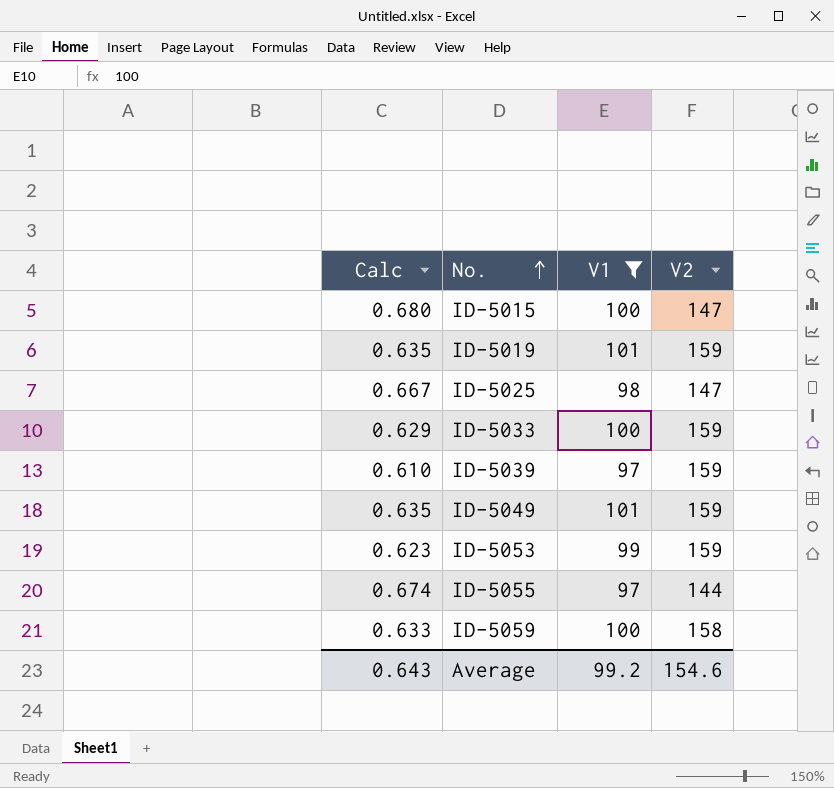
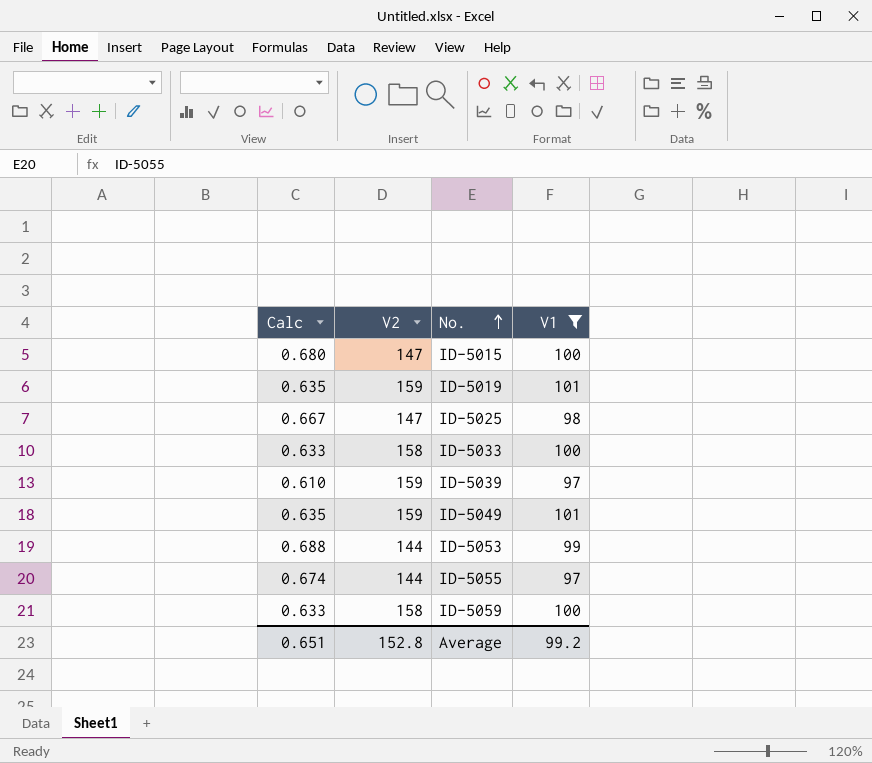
column V2 | position: 4 -> 2
ID-5033 | Calc: 0.629 -> 0.633
ID-5033 | V2: 159 -> 158
ID-5053 | Calc: 0.623 -> 0.688
ID-5053 | V2: 159 -> 144
Average | Calc: 0.643 -> 0.651
Average | V2: 154.6 -> 152.8

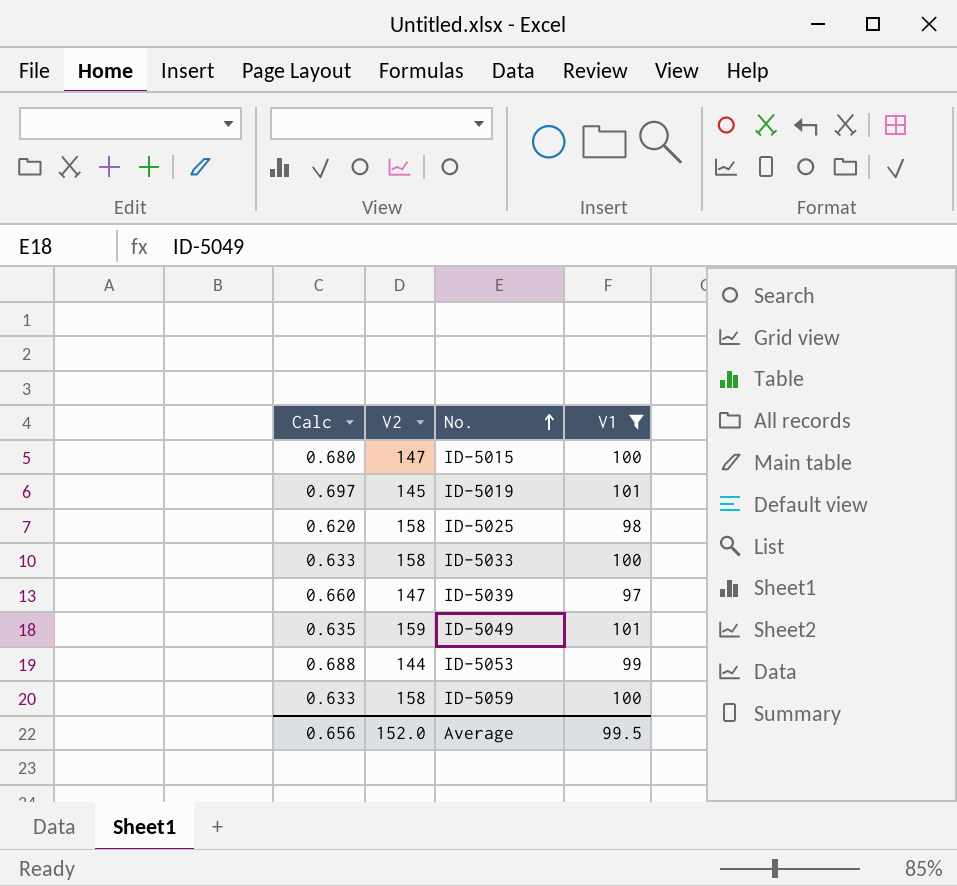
row ID-5055: 0.674 | 144 | 97 -> none
ID-5019 | Calc: 0.635 -> 0.697
ID-5019 | V2: 159 -> 145
ID-5025 | Calc: 0.667 -> 0.620
ID-5025 | V2: 147 -> 158
ID-5039 | Calc: 0.610 -> 0.660
ID-5039 | V2: 159 -> 147
Average | Calc: 0.651 -> 0.656
Average | V2: 152.8 -> 152.0
Average | V1: 99.2 -> 99.5

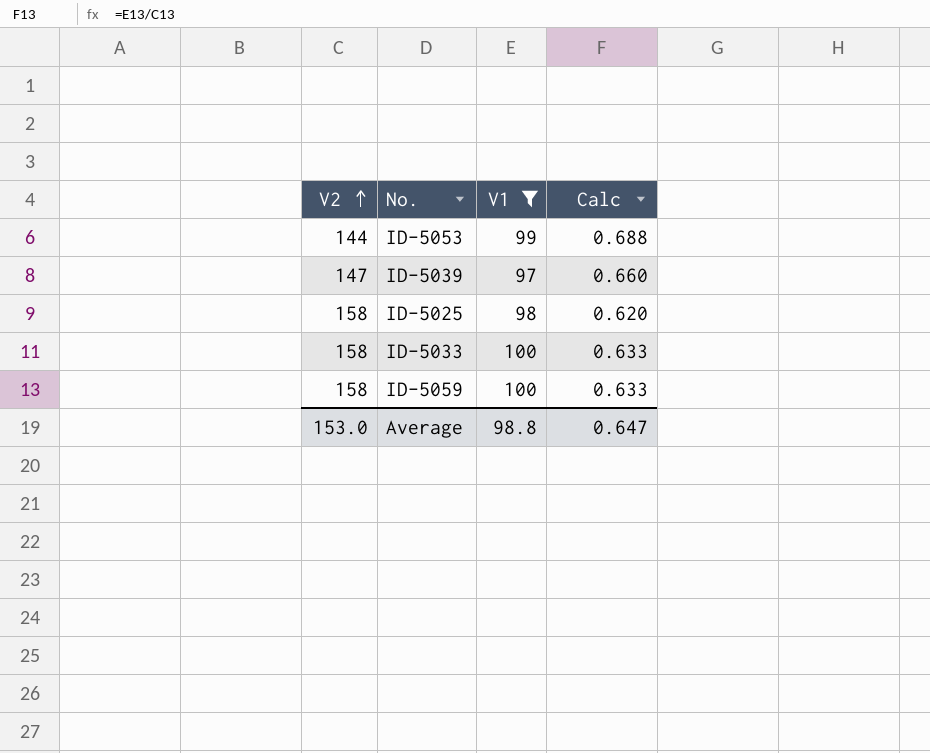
row order: No. ascending -> V2 ascending
column Calc | position: 1 -> 4
row ID-5015: 0.680 | 147 | 100 -> none
row ID-5019: 0.697 | 145 | 101 -> none
row ID-5049: 0.635 | 159 | 101 -> none
Average | V2: 152.0 -> 153.0
Average | V1: 99.5 -> 98.8
Average | Calc: 0.656 -> 0.647

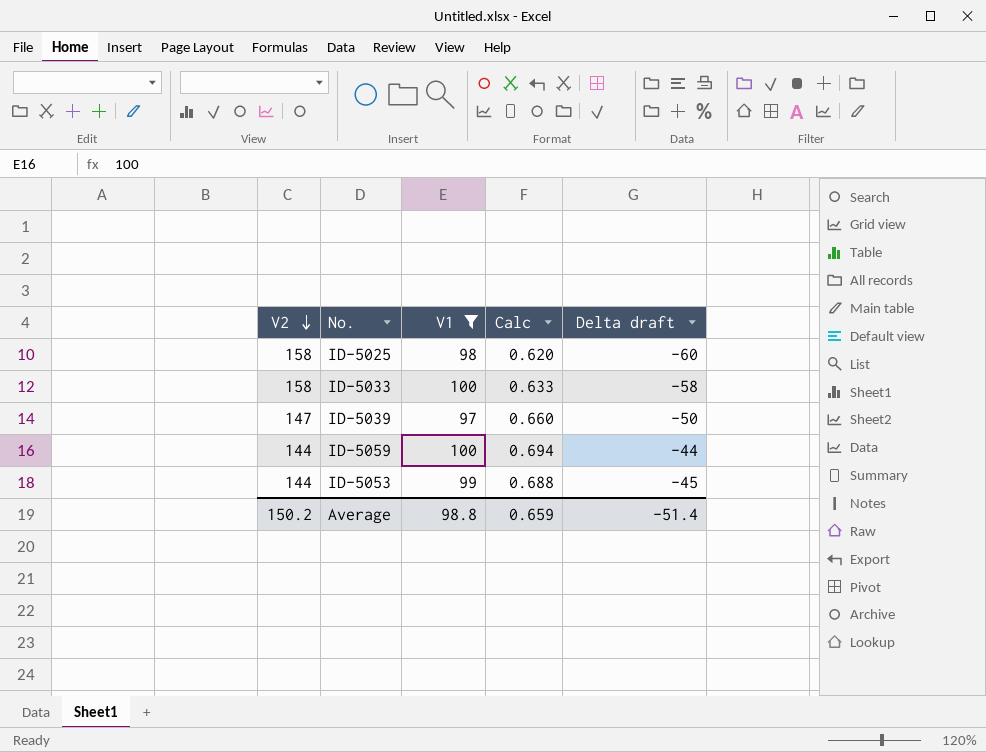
row order: V2 ascending -> V2 descending
column Delta draft | formula: none -> [V1] - [V2]
ID-5059 | V2: 158 -> 144
ID-5059 | Calc: 0.633 -> 0.694
Average | V2: 153.0 -> 150.2
Average | Calc: 0.647 -> 0.659

